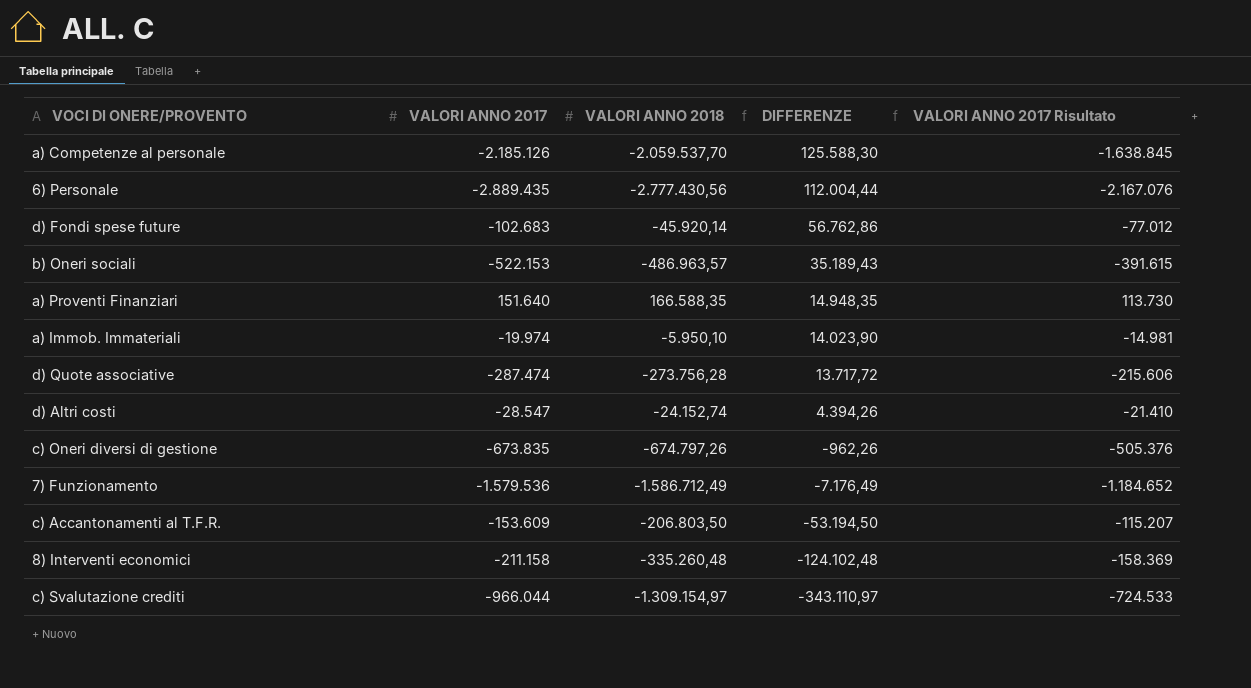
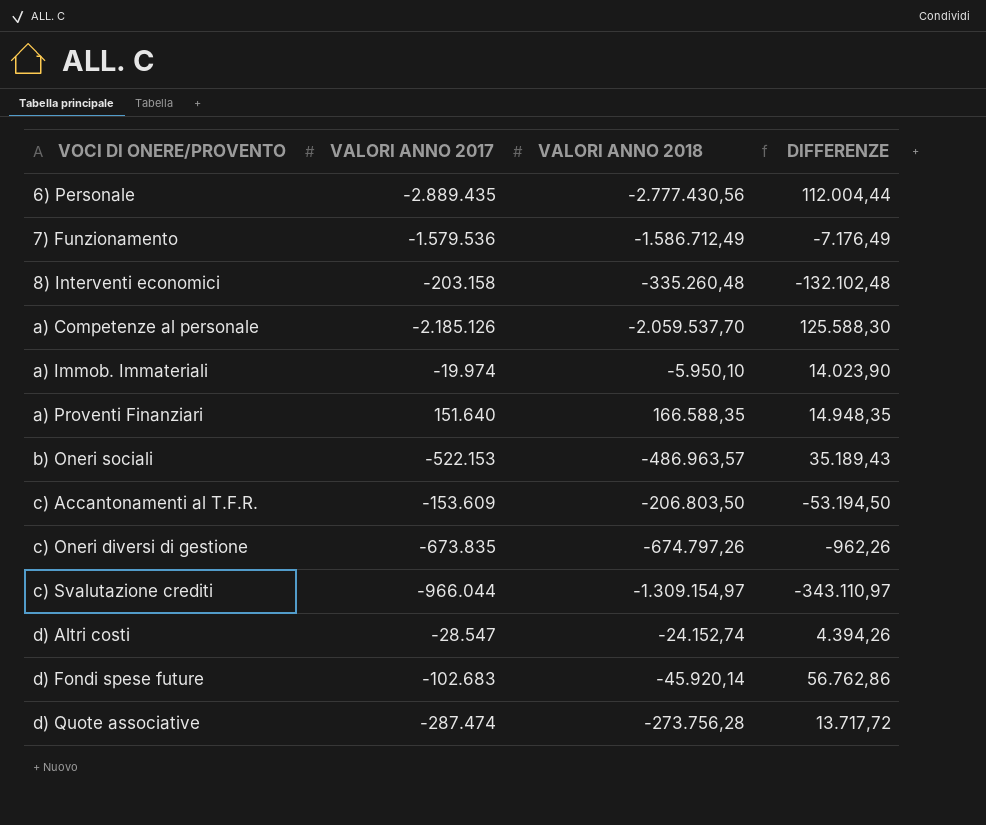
row order: DIFFERENZE descending -> VOCI DI ONERE/PROVENTO ascending
column VALORI ANNO 2017 Risultato | formula: [VALORI ANNO 2017] * 0,75 -> none
8) Interventi economici | VALORI ANNO 2017: -211.158 -> -203.158
8) Interventi economici | DIFFERENZE: -124.102,48 -> -132.102,48

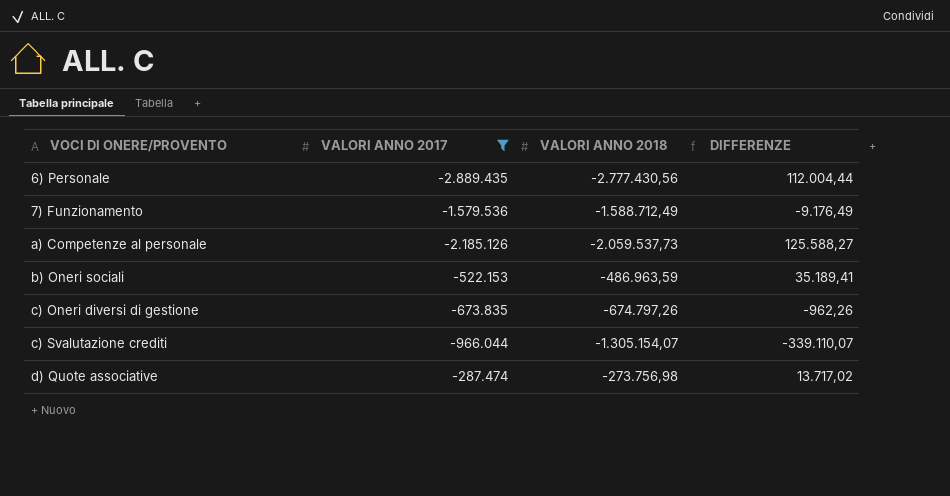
filter: none -> VALORI ANNO 2017 <= -287.474
7) Funzionamento | VALORI ANNO 2018: -1.586.712,49 -> -1.588.712,49
7) Funzionamento | DIFFERENZE: -7.176,49 -> -9.176,49
a) Competenze al personale | VALORI ANNO 2018: -2.059.537,70 -> -2.059.537,73
a) Competenze al personale | DIFFERENZE: 125.588,30 -> 125.588,27
b) Oneri sociali | VALORI ANNO 2018: -486.963,57 -> -486.963,59
b) Oneri sociali | DIFFERENZE: 35.189,43 -> 35.189,41
c) Svalutazione crediti | VALORI ANNO 2018: -1.309.154,97 -> -1.305.154,07
c) Svalutazione crediti | DIFFERENZE: -343.110,97 -> -339.110,07
d) Quote associative | VALORI ANNO 2018: -273.756,28 -> -273.756,98
d) Quote associative | DIFFERENZE: 13.717,72 -> 13.717,02

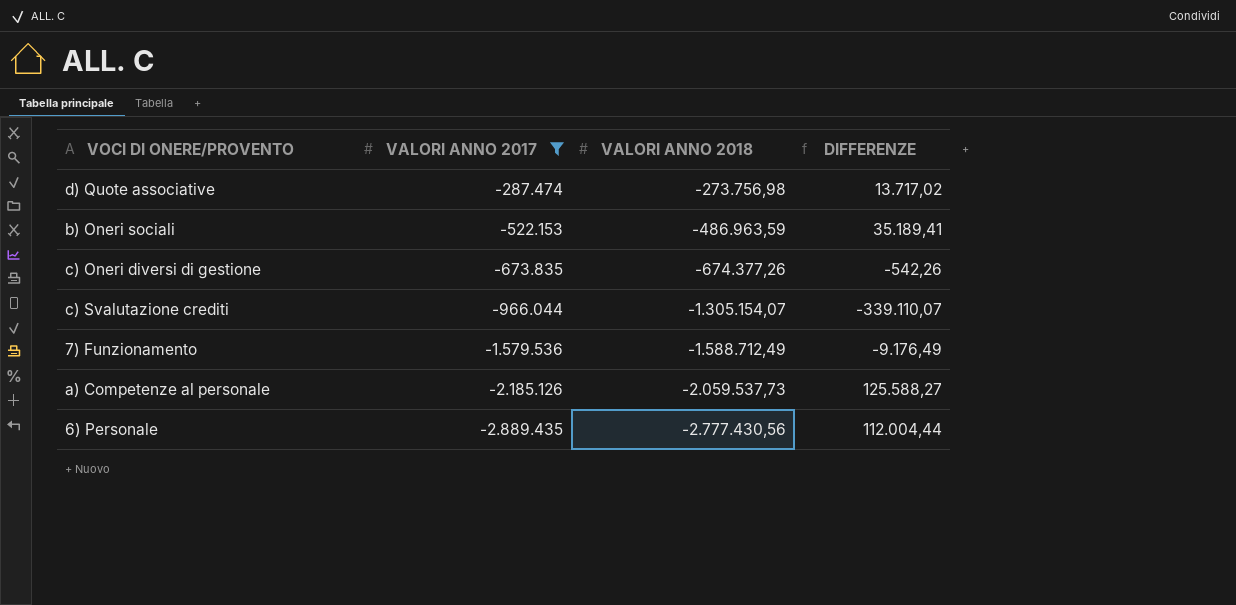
row order: VOCI DI ONERE/PROVENTO ascending -> VALORI ANNO 2017 descending
c) Oneri diversi di gestione | VALORI ANNO 2018: -674.797,26 -> -674.377,26
c) Oneri diversi di gestione | DIFFERENZE: -962,26 -> -542,26

